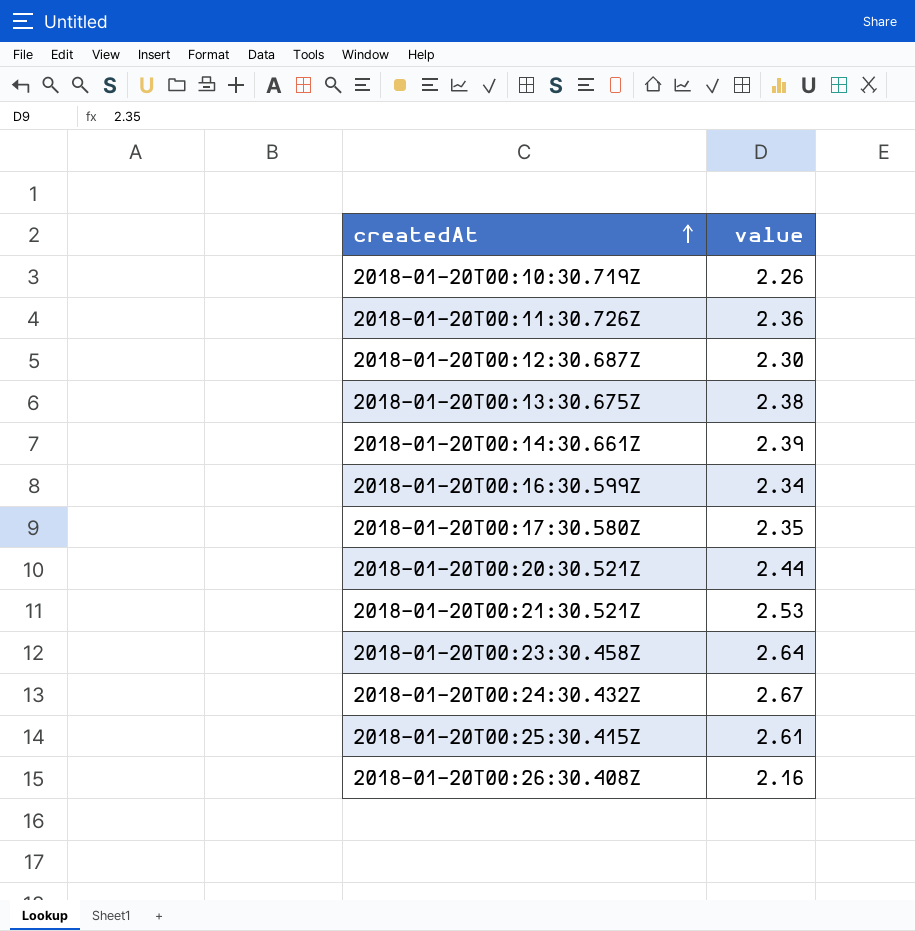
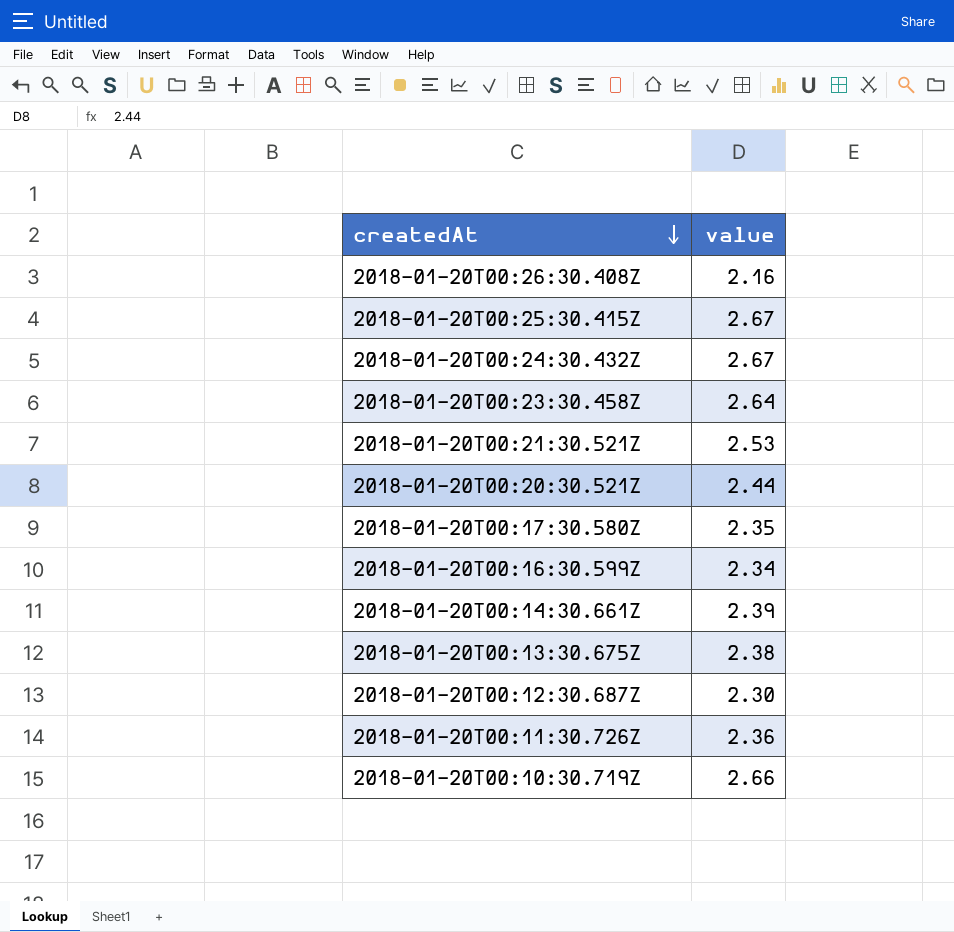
row order: createdAt ascending -> createdAt descending
2018-01-20T00:25:30.415Z | value: 2.61 -> 2.67
2018-01-20T00:10:30.719Z | value: 2.26 -> 2.66

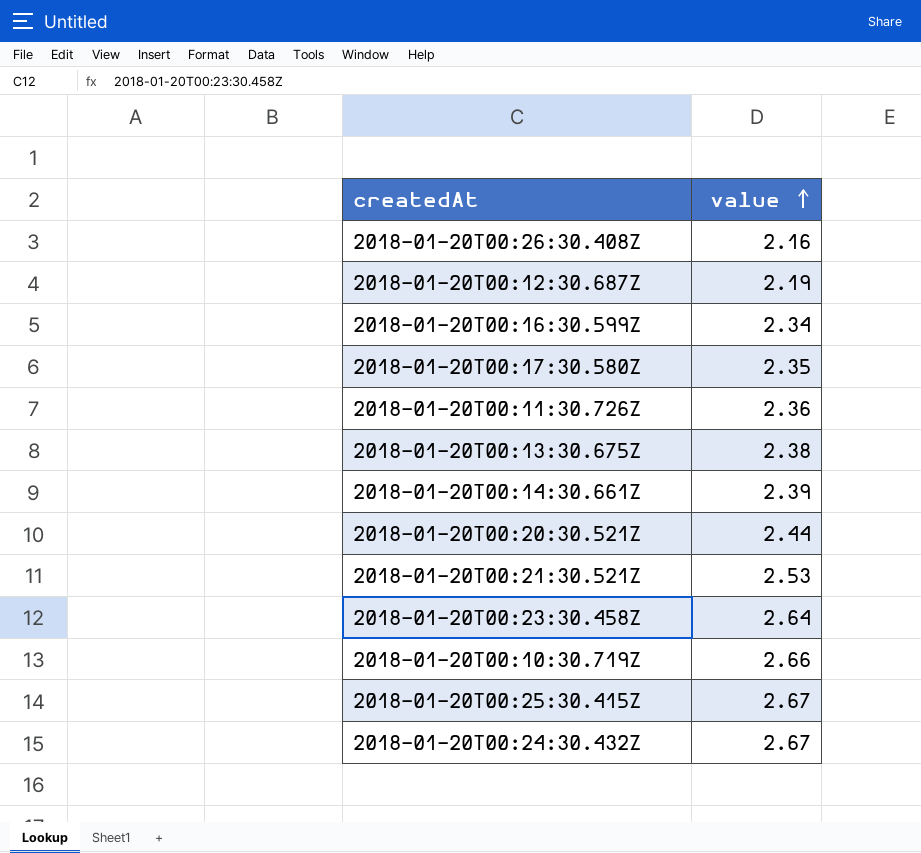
row order: createdAt descending -> value ascending
2018-01-20T00:12:30.687Z | value: 2.30 -> 2.19

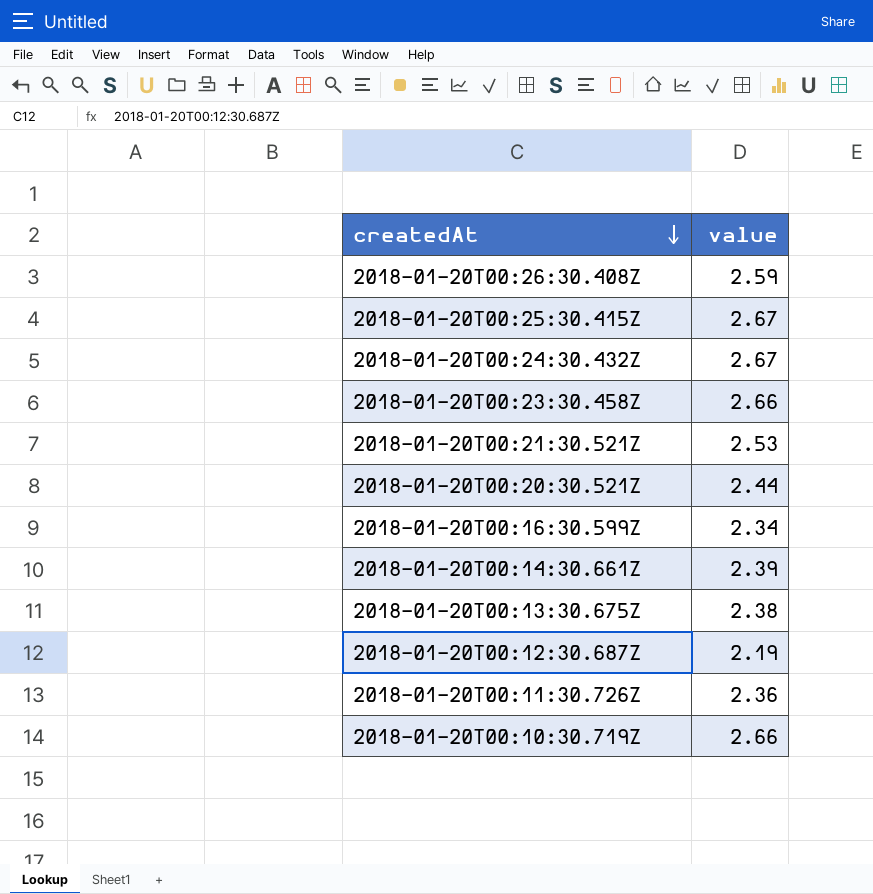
row order: value ascending -> createdAt descending
row 2018-01-20T00:17:30.580Z: 2.35 -> none
2018-01-20T00:26:30.408Z | value: 2.16 -> 2.59
2018-01-20T00:23:30.458Z | value: 2.64 -> 2.66

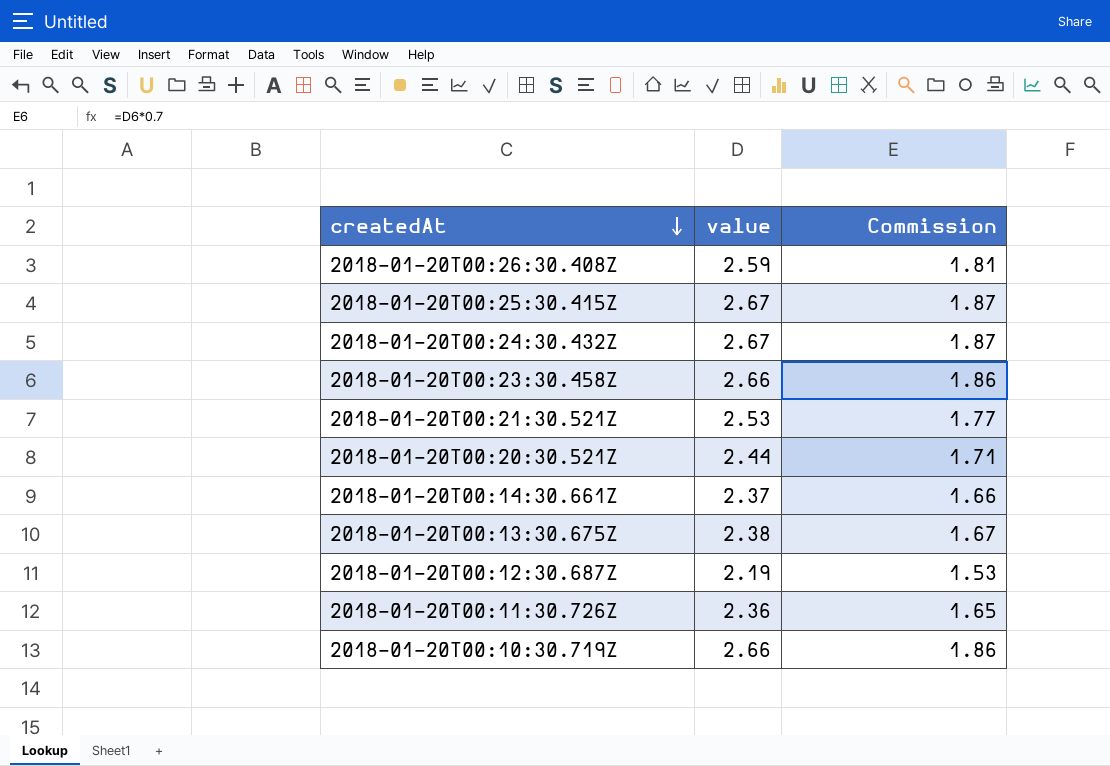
column Commission | formula: none -> [value] * 0.7
row 2018-01-20T00:16:30.599Z: 2.34 -> none
2018-01-20T00:14:30.661Z | value: 2.39 -> 2.37

